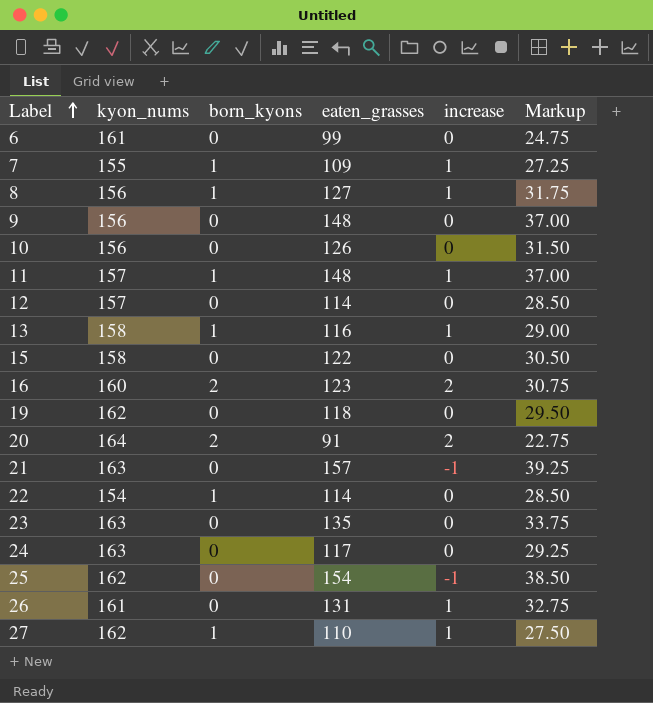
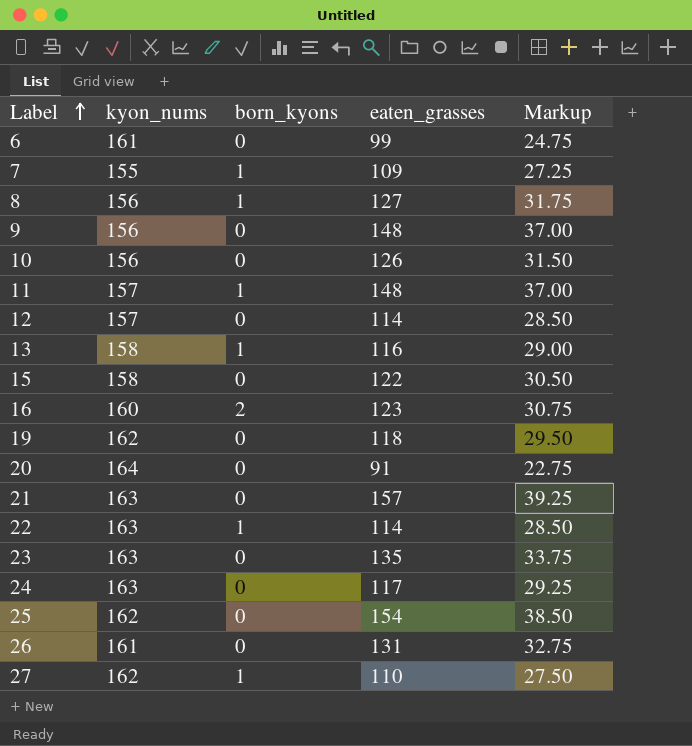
column increase | position: 5 -> none
20 | born_kyons: 2 -> 0
22 | kyon_nums: 154 -> 163

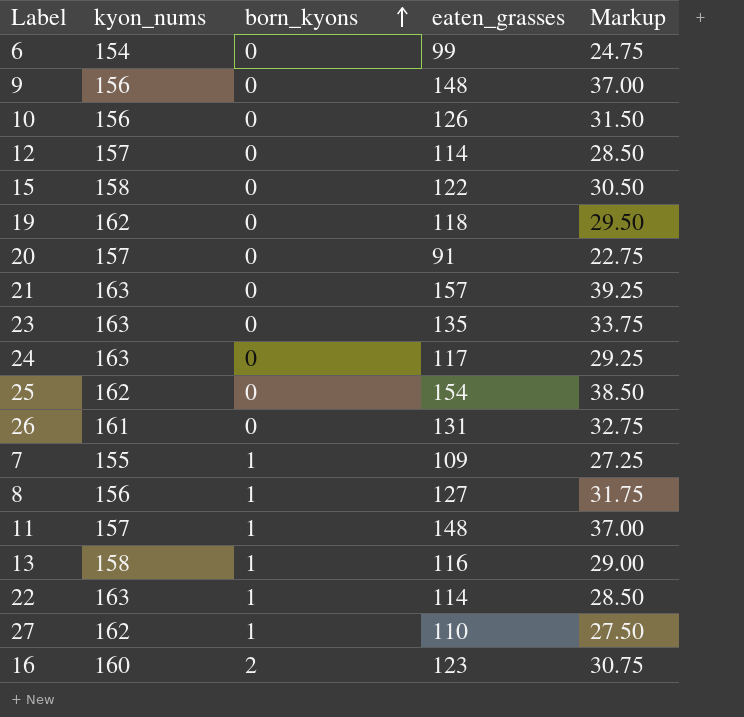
row order: Label ascending -> born_kyons ascending
6 | kyon_nums: 161 -> 154
20 | kyon_nums: 164 -> 157

